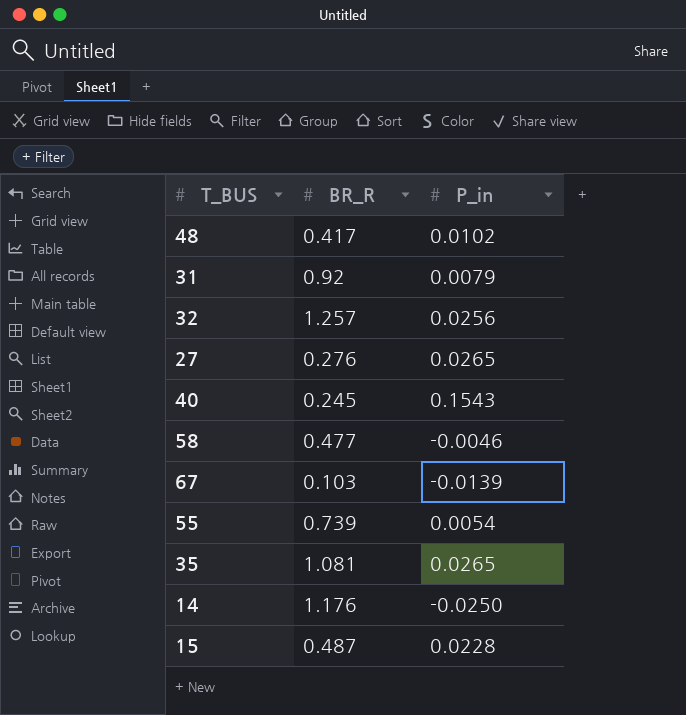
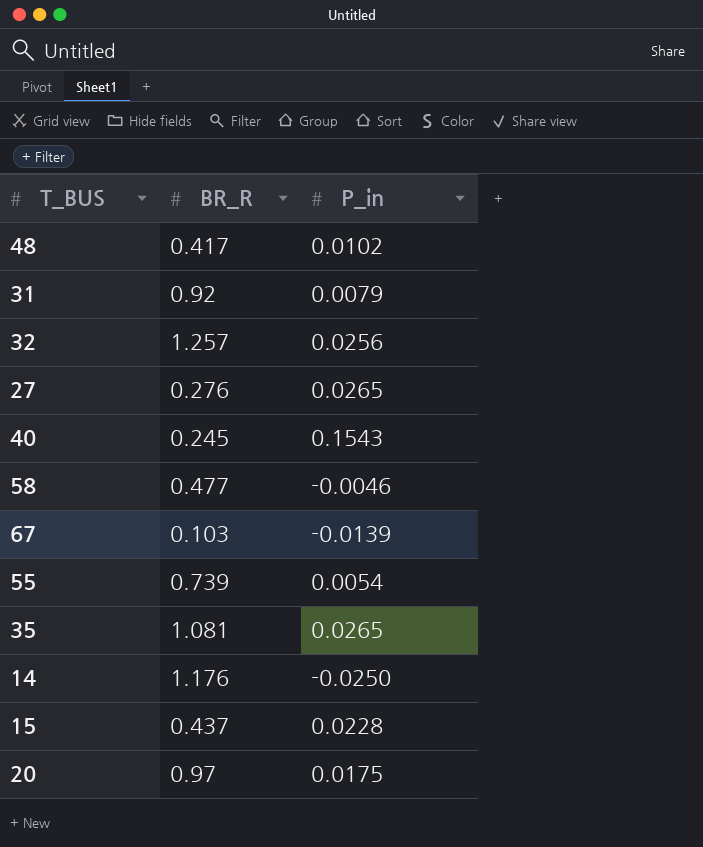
15 | BR_R: 0.487 -> 0.437
row 20: none -> 0.97 | 0.0175

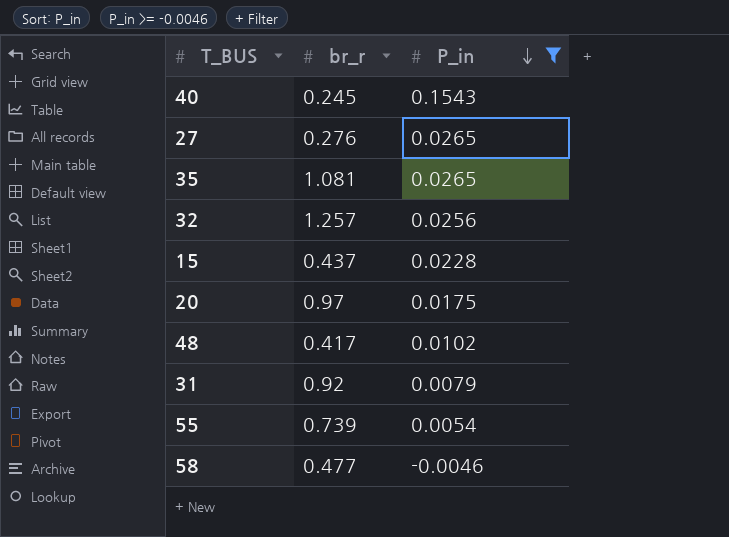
filter: none -> P_in >= -0.0046
row order: none -> P_in descending
column name: BR_R -> br_r

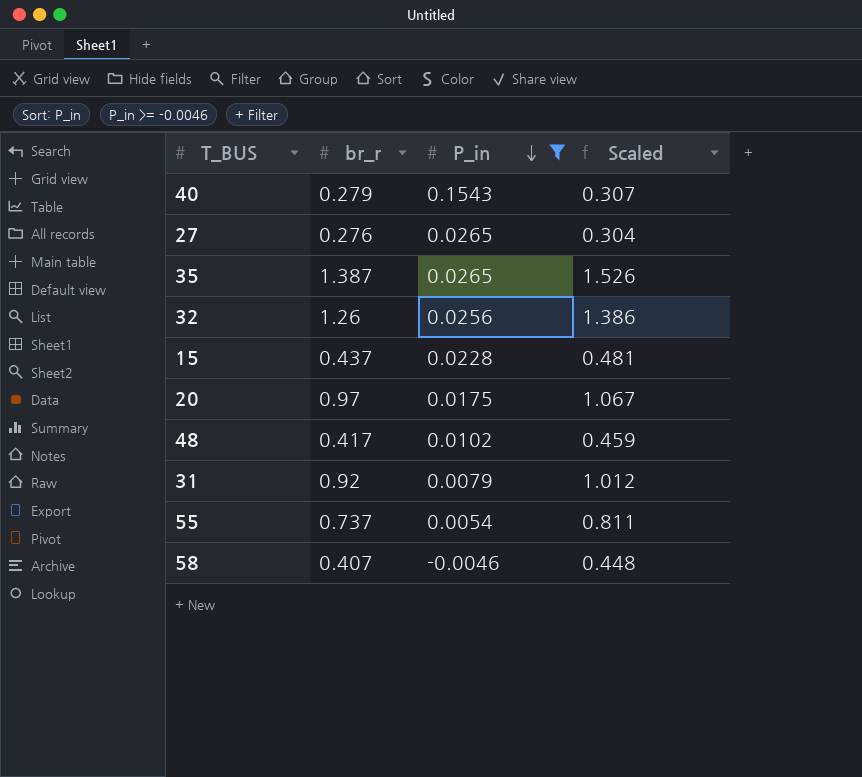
column Scaled | formula: none -> [br_r] * 1.1
40 | br_r: 0.245 -> 0.279
35 | br_r: 1.081 -> 1.387
32 | br_r: 1.257 -> 1.26
55 | br_r: 0.739 -> 0.737
58 | br_r: 0.477 -> 0.407

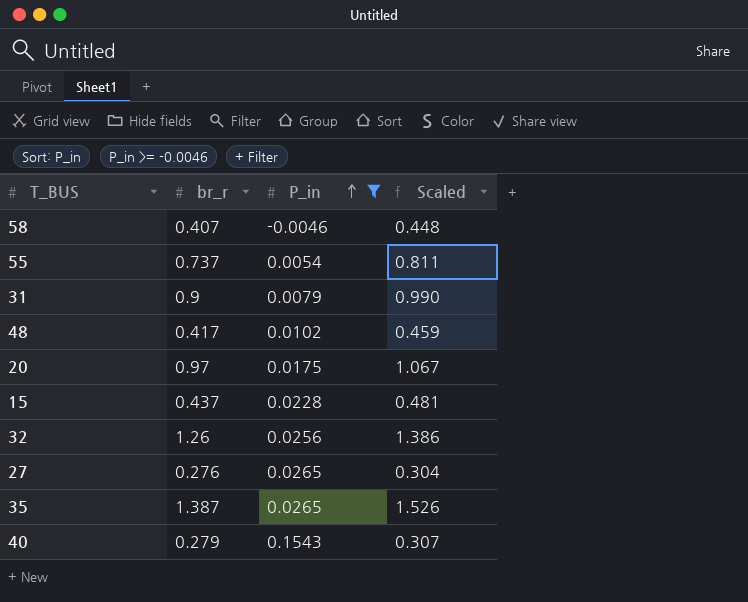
row order: P_in descending -> P_in ascending
31 | br_r: 0.92 -> 0.9
31 | Scaled: 1.012 -> 0.990

